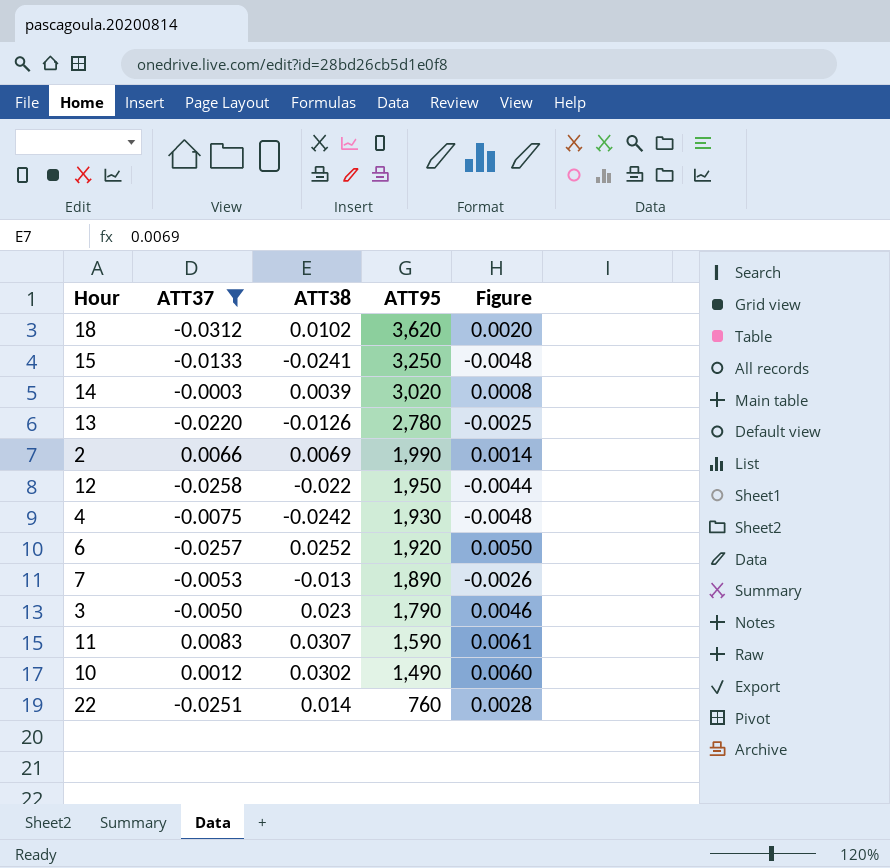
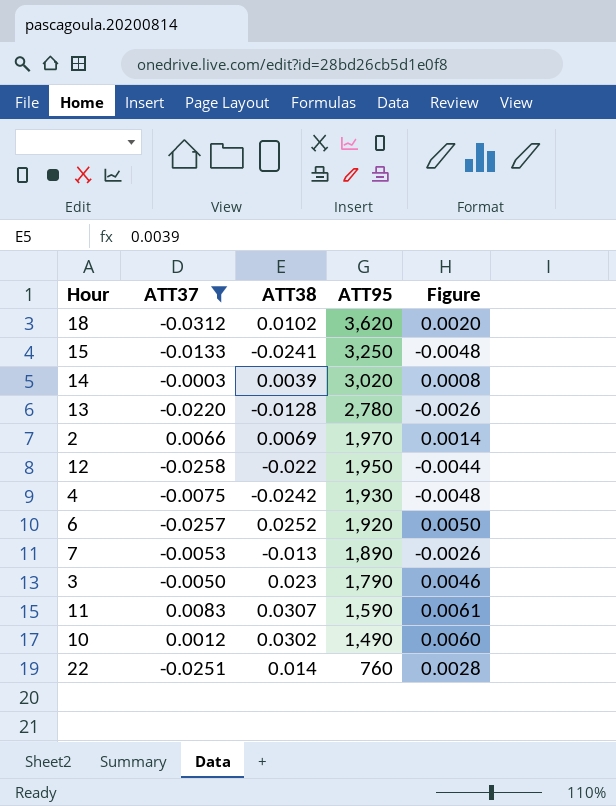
13 | ATT38: -0.0126 -> -0.0128
13 | Figure: -0.0025 -> -0.0026
2 | ATT95: 1,990 -> 1,970

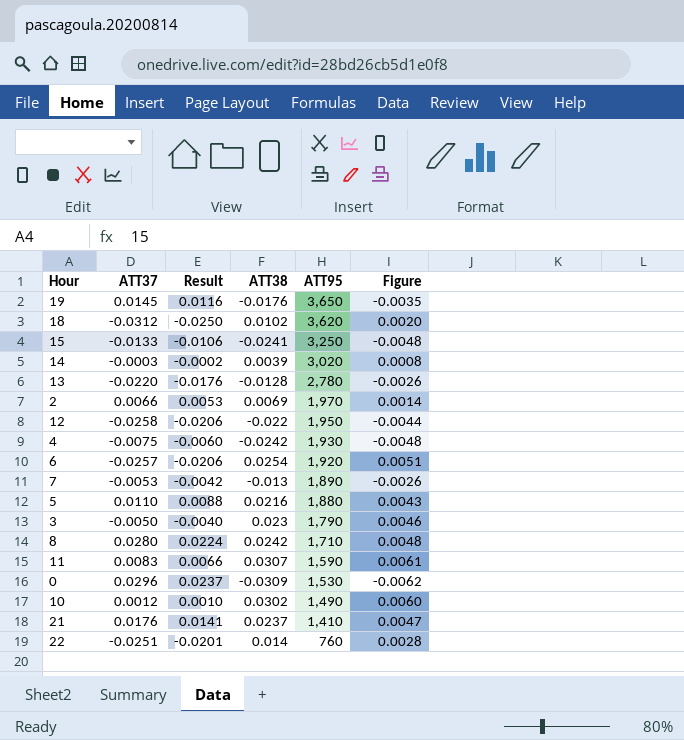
filter: ATT37 <= 0.0083 -> none
column Result | formula: none -> [ATT37] * 0.8
6 | ATT38: 0.0252 -> 0.0254
6 | Figure: 0.0050 -> 0.0051

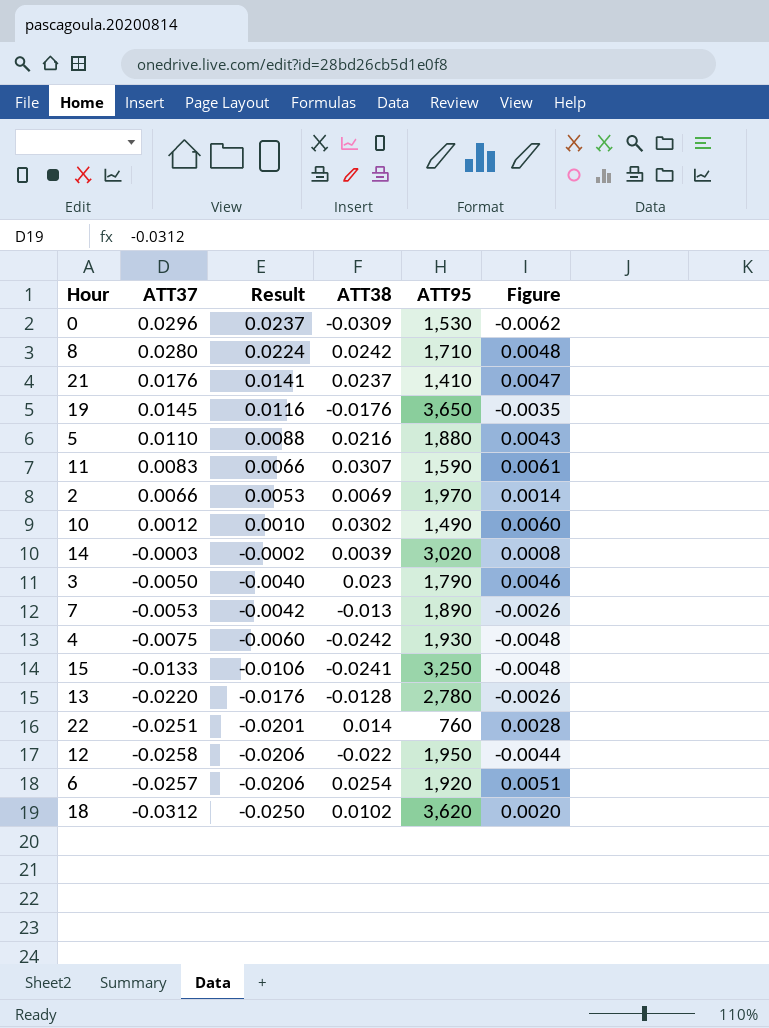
row order: ATT95 descending -> Result descending

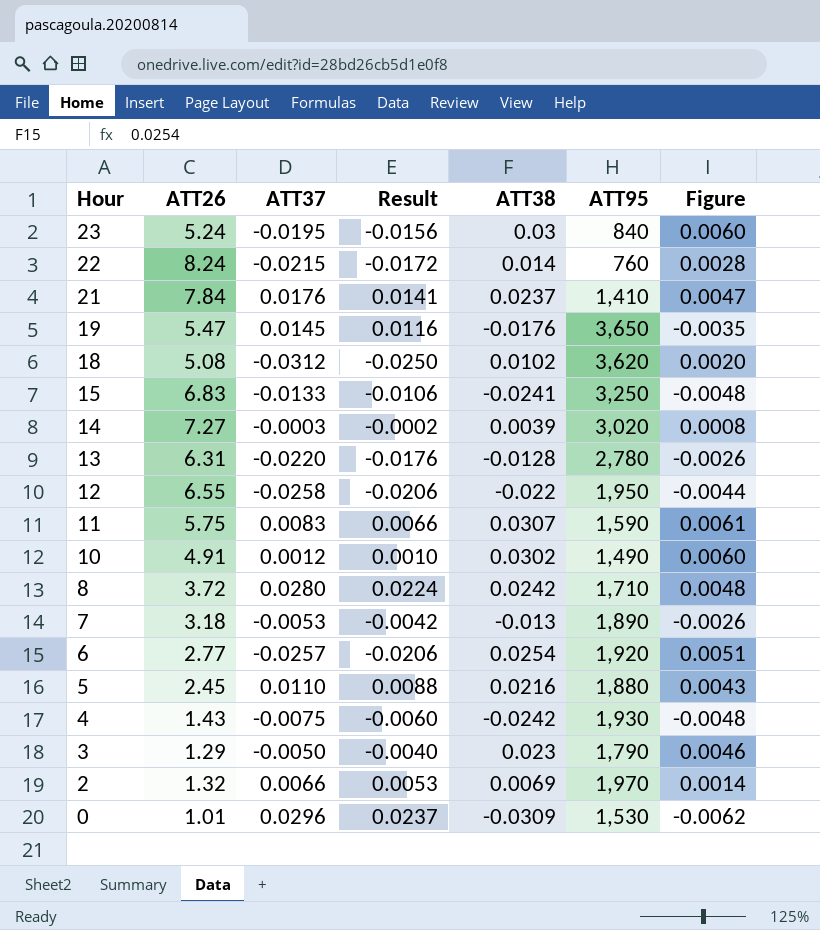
row order: Result descending -> Hour descending
column ATT26 | position: none -> 2
row 23: none -> 5.24 | -0.0195 | -0.0156 | 0.03 | 840 | 0.0060
22 | ATT37: -0.0251 -> -0.0215
22 | Result: -0.0201 -> -0.0172

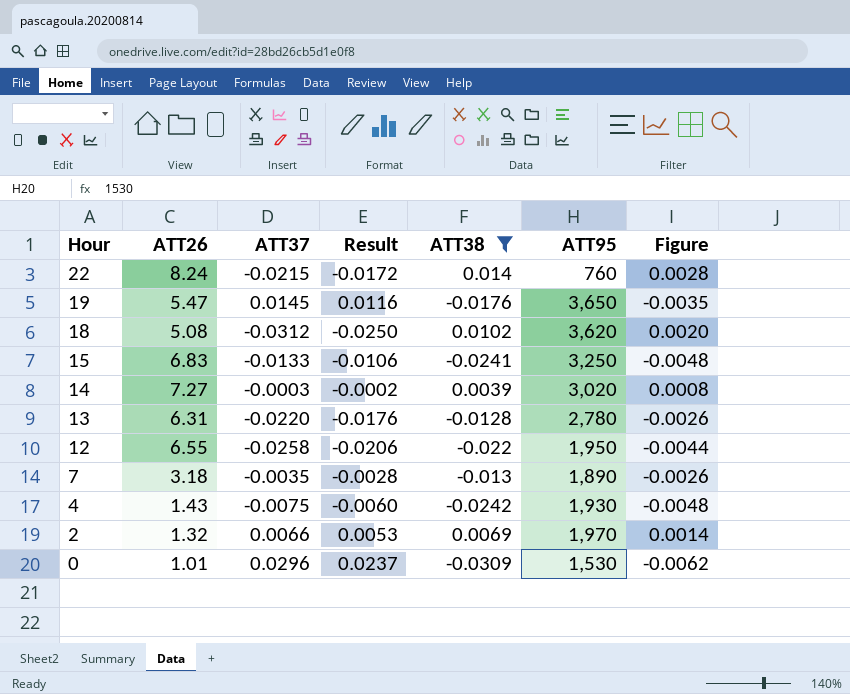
filter: none -> ATT38 <= 0.014
7 | ATT37: -0.0053 -> -0.0035
7 | Result: -0.0042 -> -0.0028

